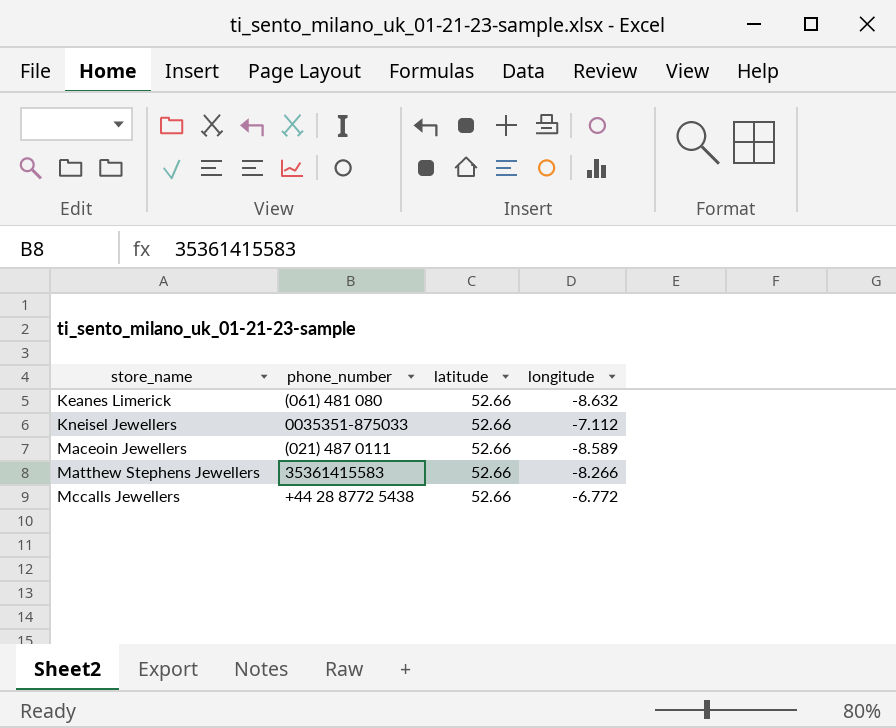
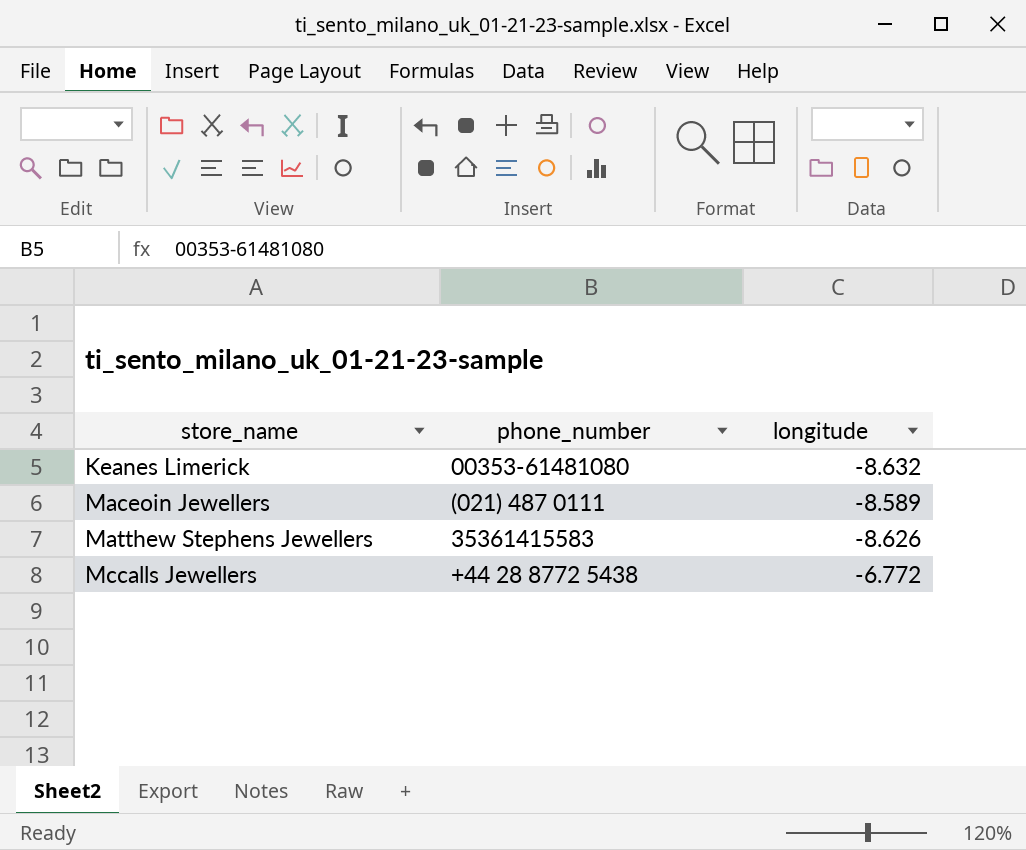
column latitude | position: 3 -> none
row Kneisel Jewellers: 0035351-875033 | 52.66 | -7.112 -> none
Keanes Limerick | phone_number: (061) 481 080 -> 00353-61481080
Matthew Stephens Jewellers | longitude: -8.266 -> -8.626

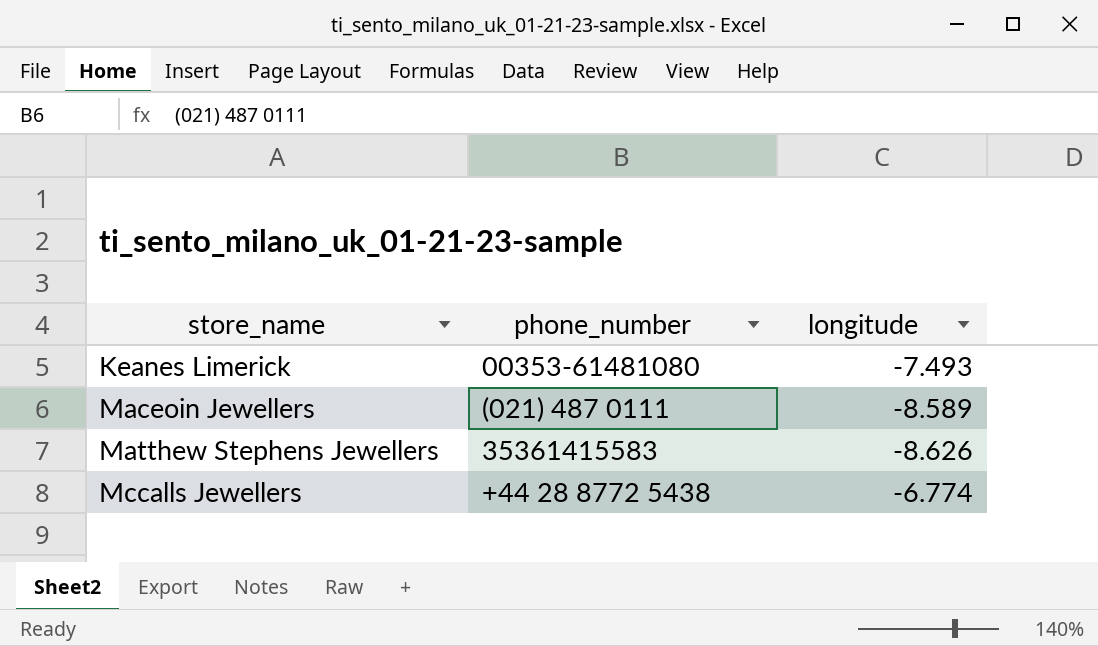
Keanes Limerick | longitude: -8.632 -> -7.493
Mccalls Jewellers | longitude: -6.772 -> -6.774

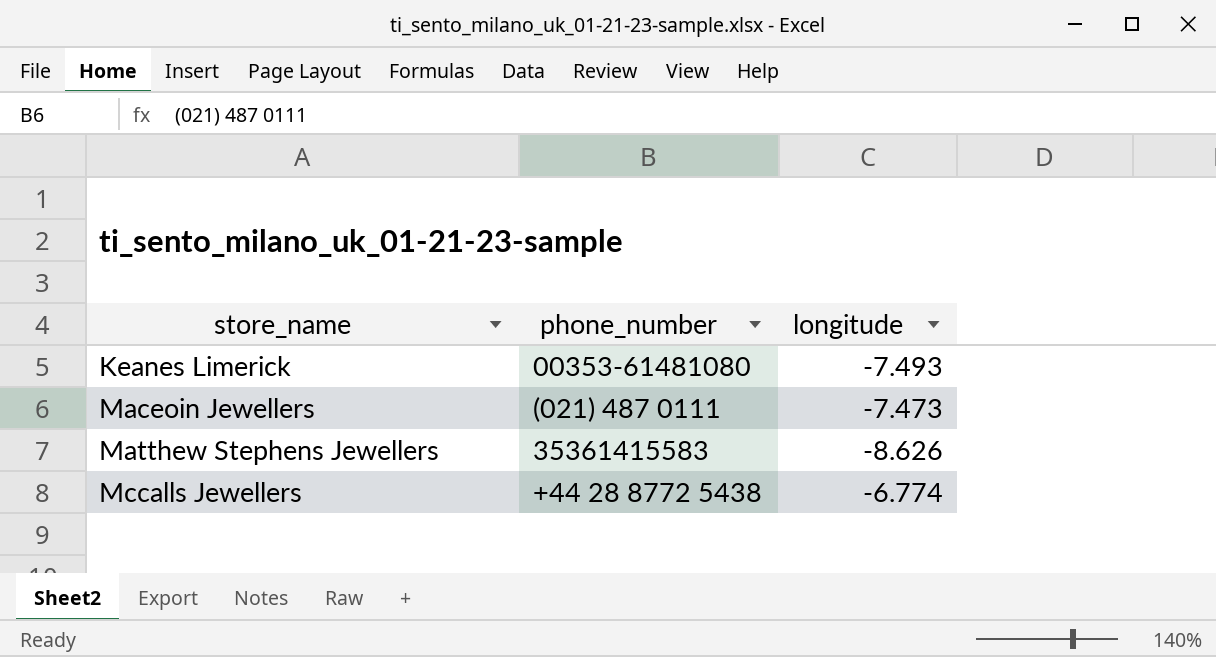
Maceoin Jewellers | longitude: -8.589 -> -7.473

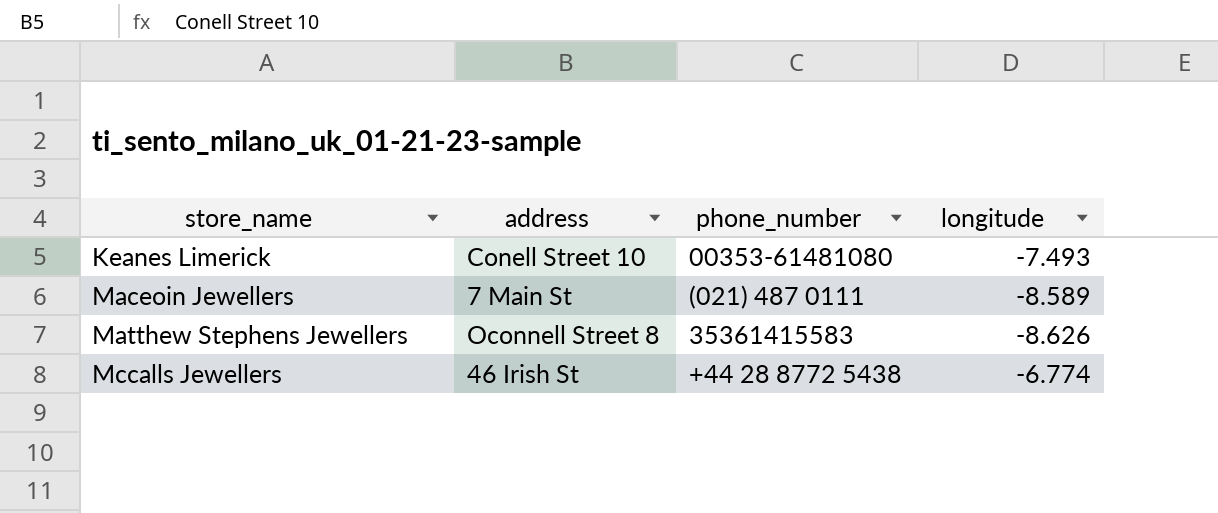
column address | position: none -> 2
Maceoin Jewellers | longitude: -7.473 -> -8.589

